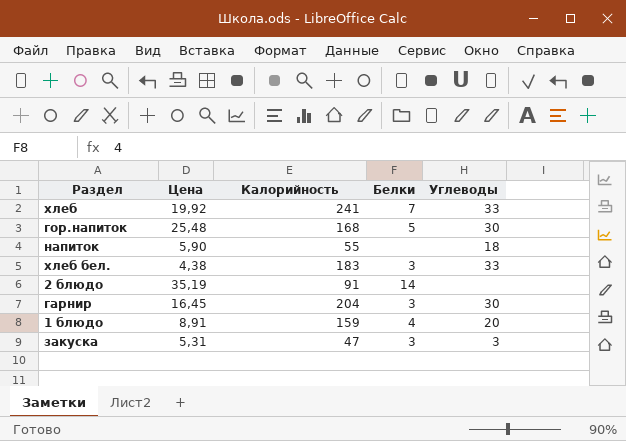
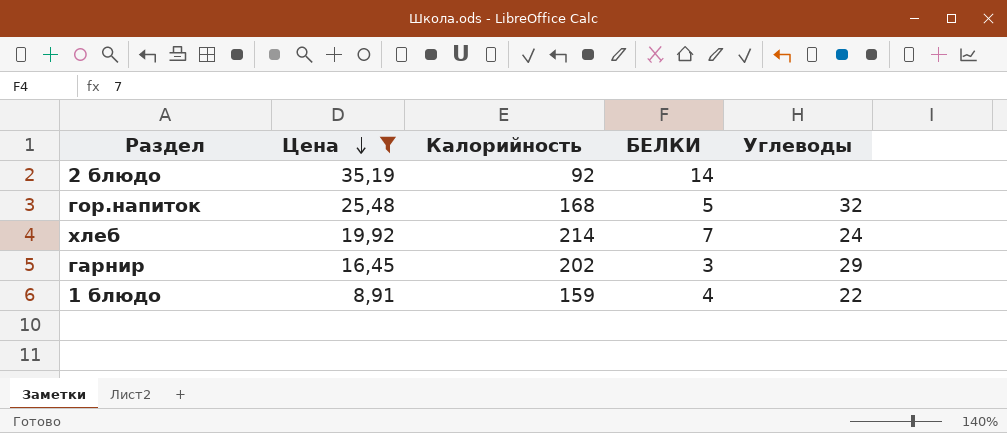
filter: none -> Цена >= 8,91
row order: none -> Цена descending
column name: Белки -> БЕЛКИ
2 блюдо | Калорийность: 91 -> 92
гор.напиток | Углеводы: 30 -> 32
хлеб | Калорийность: 241 -> 214
хлеб | Углеводы: 33 -> 24
гарнир | Калорийность: 204 -> 202
гарнир | Углеводы: 30 -> 29
1 блюдо | Углеводы: 20 -> 22

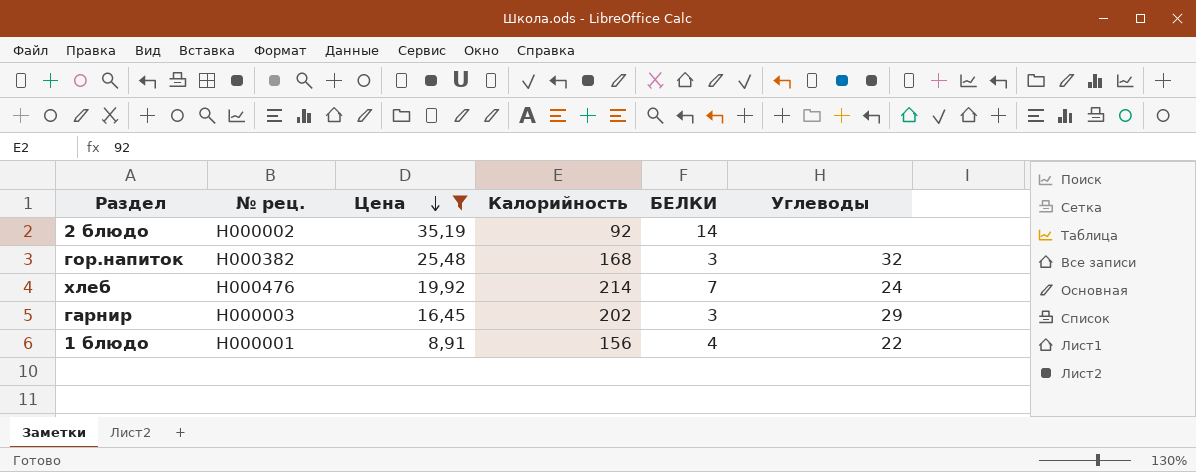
column № рец. | position: none -> 2
гор.напиток | БЕЛКИ: 5 -> 3
1 блюдо | Калорийность: 159 -> 156

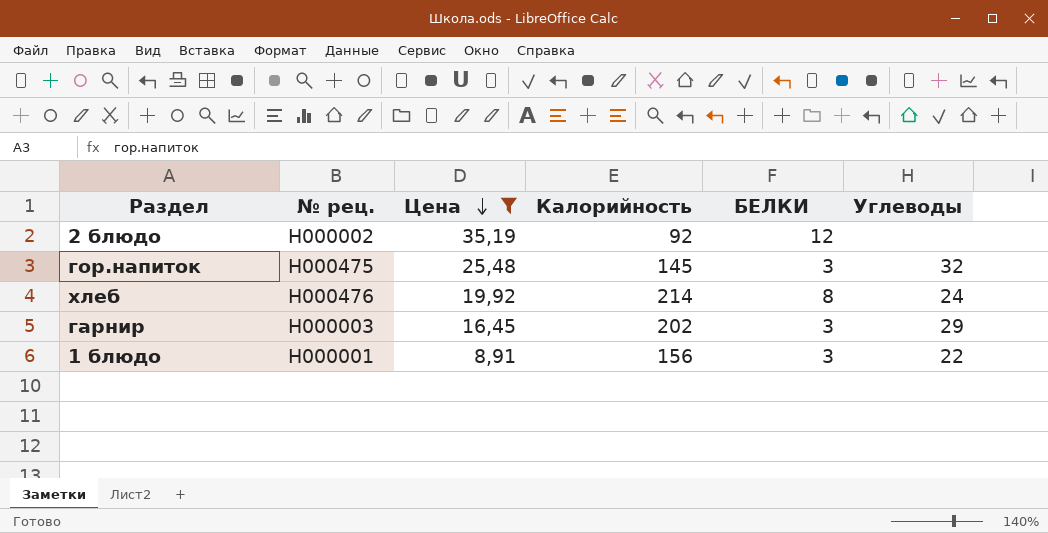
2 блюдо | БЕЛКИ: 14 -> 12
гор.напиток | № рец.: Н000382 -> Н000475
гор.напиток | Калорийность: 168 -> 145
хлеб | БЕЛКИ: 7 -> 8
1 блюдо | БЕЛКИ: 4 -> 3

